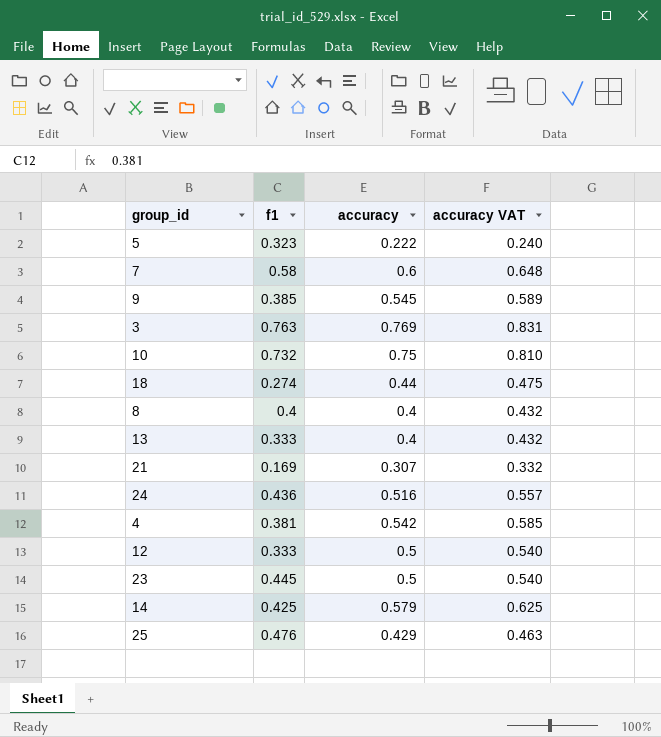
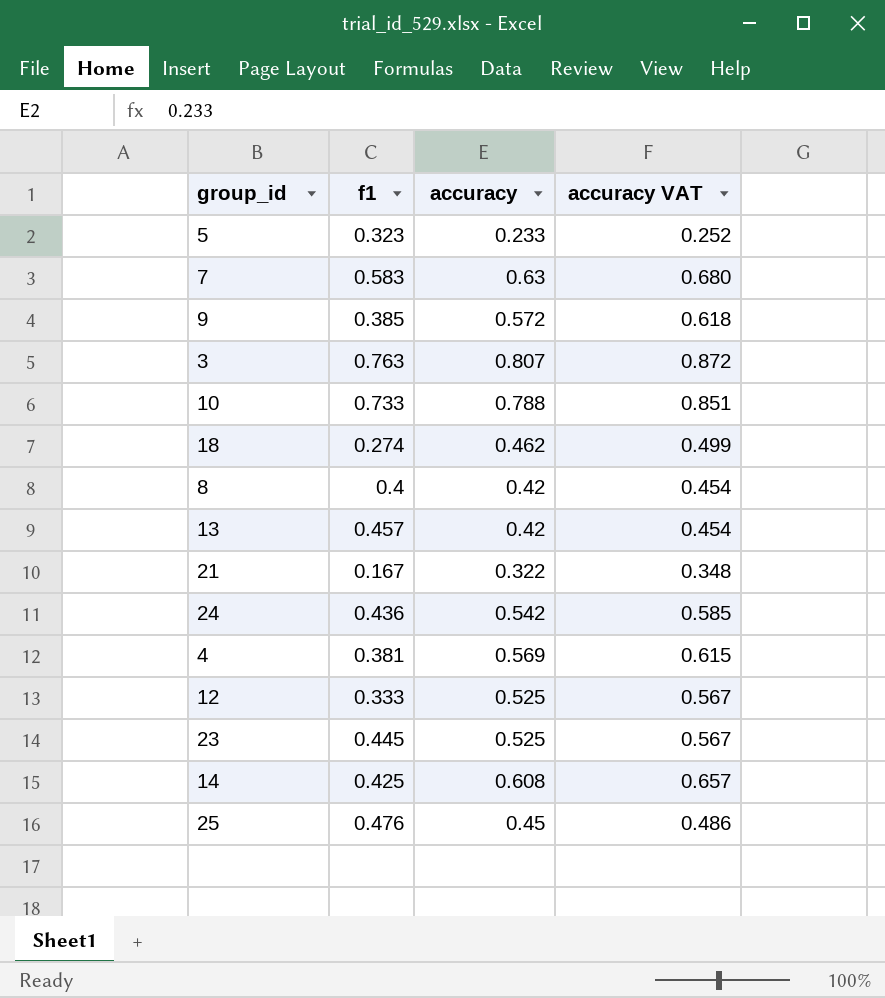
5 | accuracy: 0.222 -> 0.233
5 | accuracy VAT: 0.240 -> 0.252
7 | f1: 0.58 -> 0.583
7 | accuracy: 0.6 -> 0.63
7 | accuracy VAT: 0.648 -> 0.680
9 | accuracy: 0.545 -> 0.572
9 | accuracy VAT: 0.589 -> 0.618
3 | accuracy: 0.769 -> 0.807
3 | accuracy VAT: 0.831 -> 0.872
10 | f1: 0.732 -> 0.733
10 | accuracy: 0.75 -> 0.788
10 | accuracy VAT: 0.810 -> 0.851
18 | accuracy: 0.44 -> 0.462
18 | accuracy VAT: 0.475 -> 0.499
8 | accuracy: 0.4 -> 0.42
8 | accuracy VAT: 0.432 -> 0.454
13 | f1: 0.333 -> 0.457
13 | accuracy: 0.4 -> 0.42
13 | accuracy VAT: 0.432 -> 0.454
21 | f1: 0.169 -> 0.167
21 | accuracy: 0.307 -> 0.322
21 | accuracy VAT: 0.332 -> 0.348
24 | accuracy: 0.516 -> 0.542
24 | accuracy VAT: 0.557 -> 0.585
4 | accuracy: 0.542 -> 0.569
4 | accuracy VAT: 0.585 -> 0.615
12 | accuracy: 0.5 -> 0.525
12 | accuracy VAT: 0.540 -> 0.567
23 | accuracy: 0.5 -> 0.525
23 | accuracy VAT: 0.540 -> 0.567
14 | accuracy: 0.579 -> 0.608
14 | accuracy VAT: 0.625 -> 0.657
25 | accuracy: 0.429 -> 0.45
25 | accuracy VAT: 0.463 -> 0.486

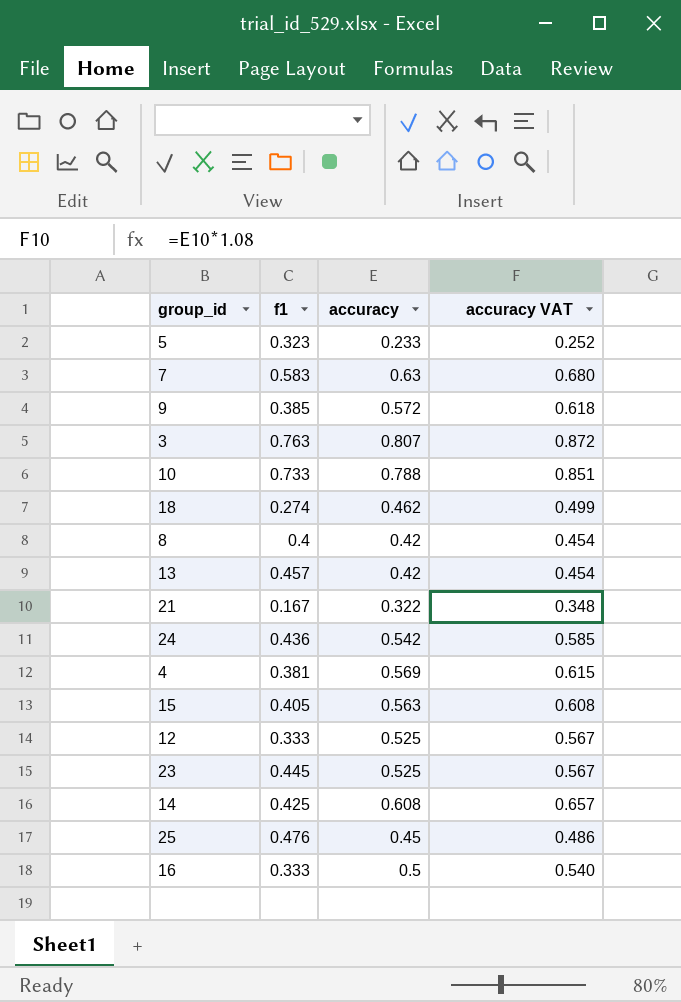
row 15: none -> 0.405 | 0.563 | 0.608
row 16: none -> 0.333 | 0.5 | 0.540

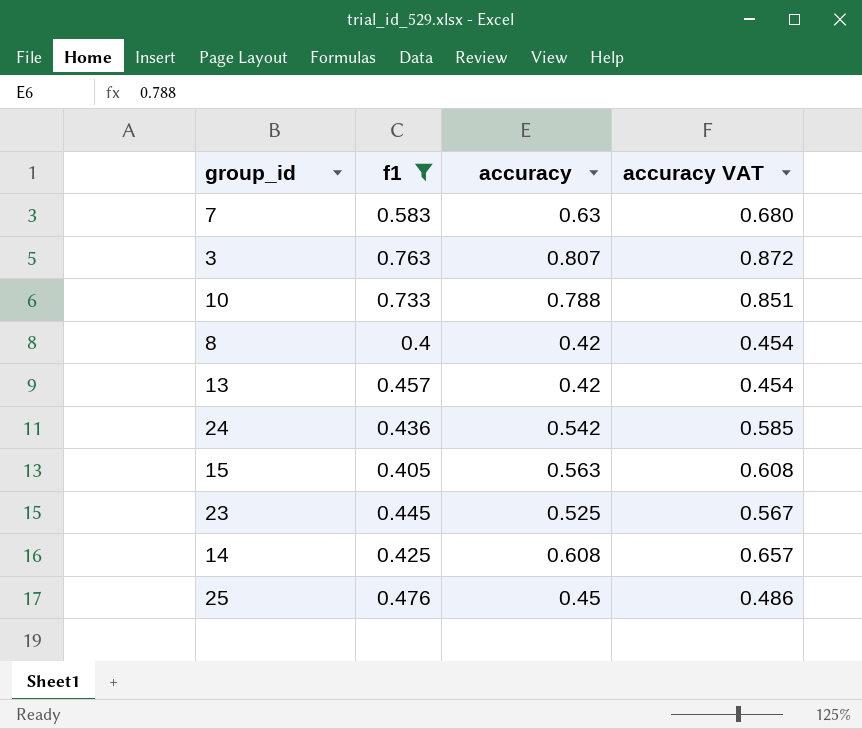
filter: none -> f1 >= 0.4

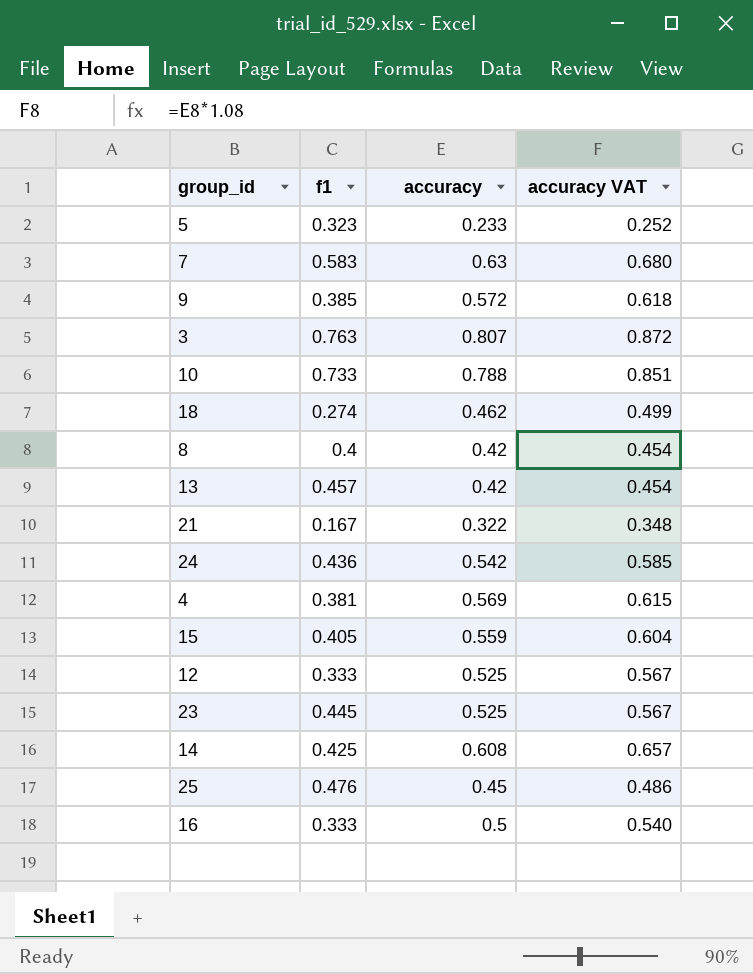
filter: f1 >= 0.4 -> none
15 | accuracy: 0.563 -> 0.559
15 | accuracy VAT: 0.608 -> 0.604

